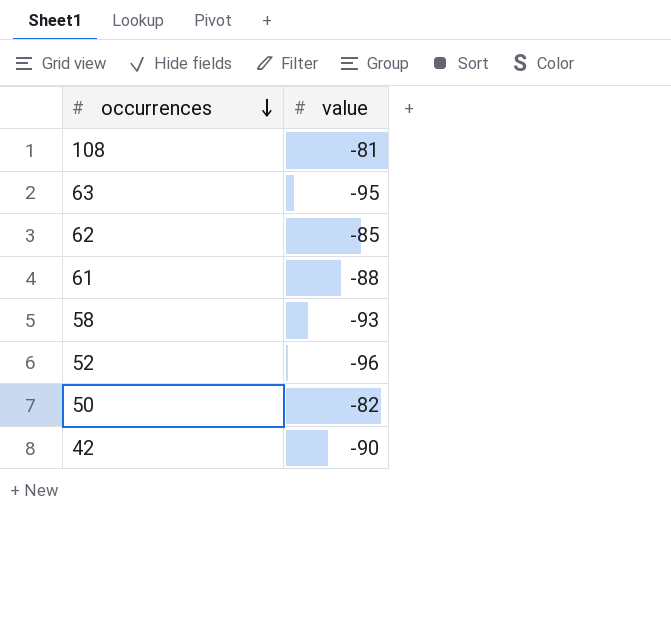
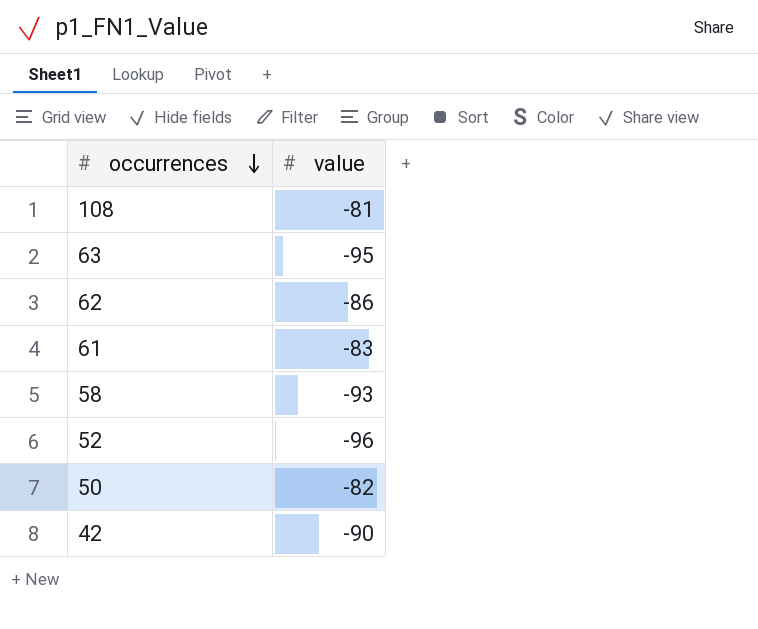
62 | value: -85 -> -86
61 | value: -88 -> -83

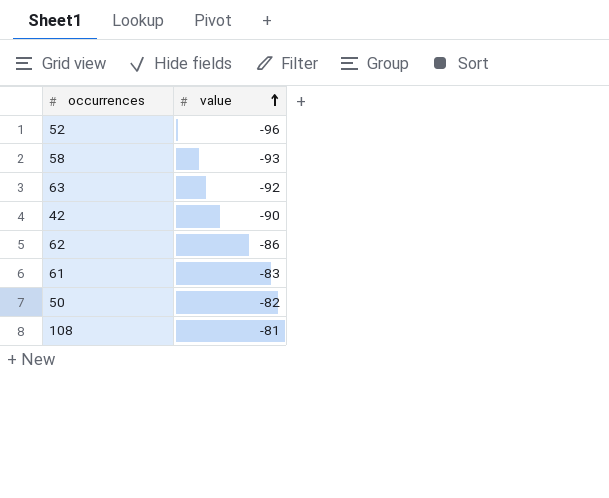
row order: occurrences descending -> value ascending
63 | value: -95 -> -92

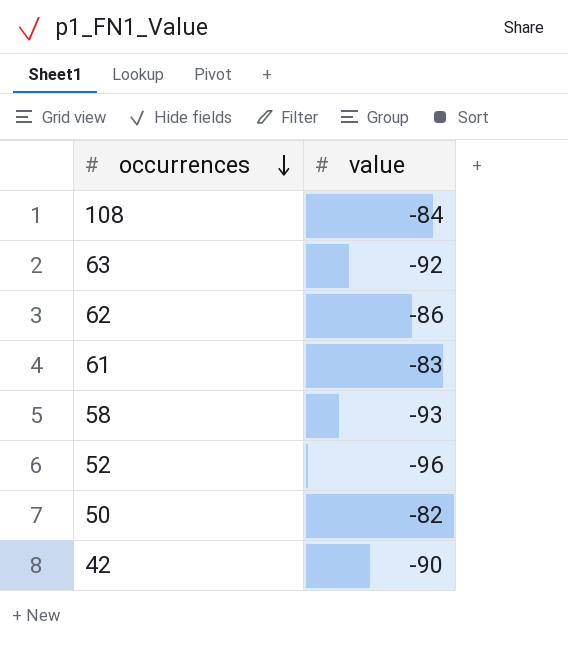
row order: value ascending -> occurrences descending
108 | value: -81 -> -84

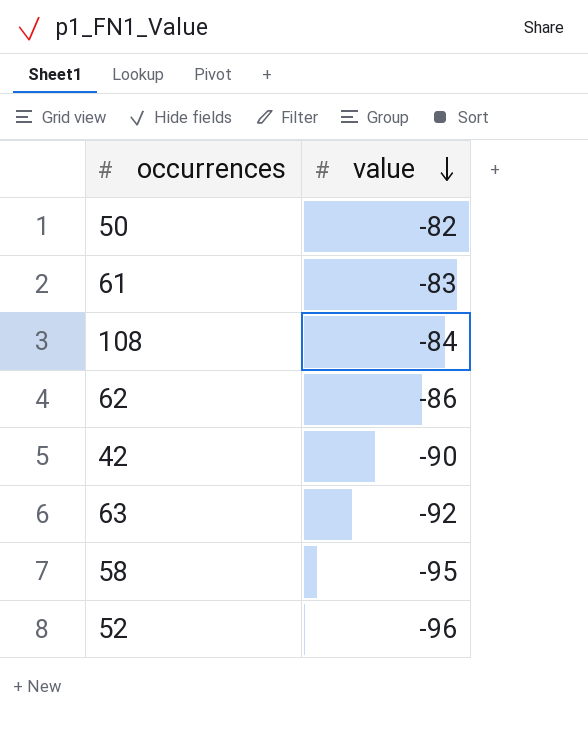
row order: occurrences descending -> value descending
58 | value: -93 -> -95

